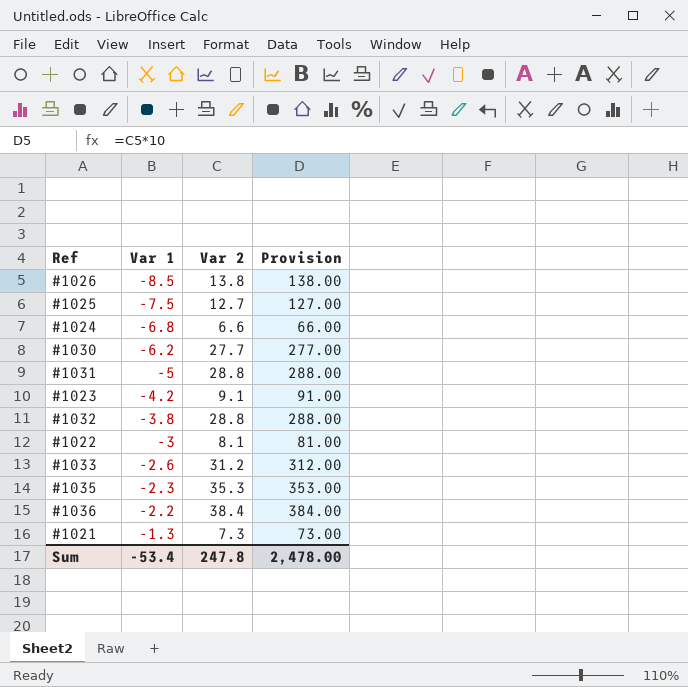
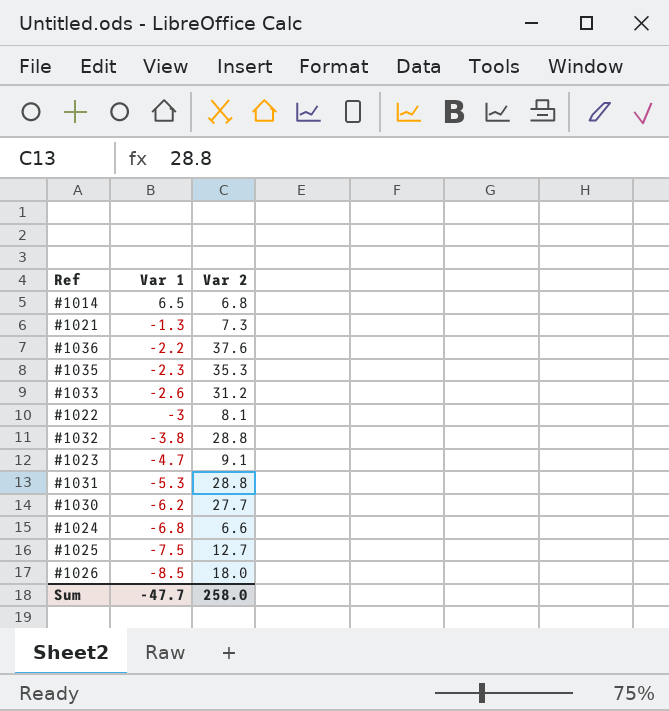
row order: Var 1 ascending -> Var 1 descending
column Provision | formula: [Var 2] * 10 -> none
row #1014: none -> 6.5 | 6.8
#1036 | Var 2: 38.4 -> 37.6
#1023 | Var 1: -4.2 -> -4.7
#1031 | Var 1: -5 -> -5.3
#1026 | Var 2: 13.8 -> 18.0
Sum | Var 1: -53.4 -> -47.7
Sum | Var 2: 247.8 -> 258.0

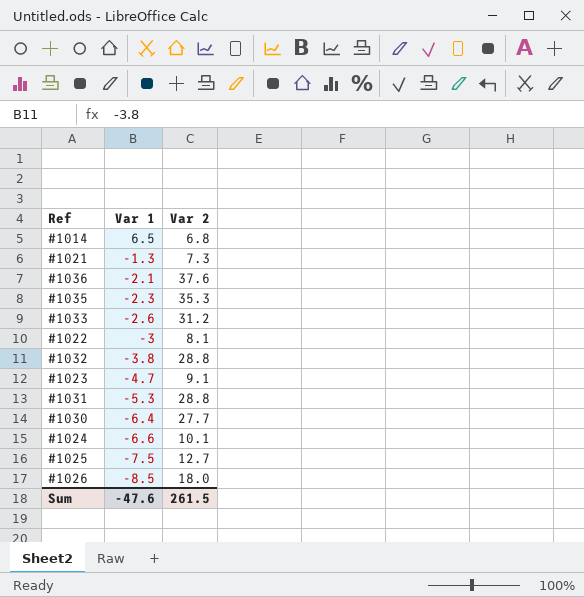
#1036 | Var 1: -2.2 -> -2.1
#1030 | Var 1: -6.2 -> -6.4
#1024 | Var 1: -6.8 -> -6.6
#1024 | Var 2: 6.6 -> 10.1
Sum | Var 1: -47.7 -> -47.6
Sum | Var 2: 258.0 -> 261.5

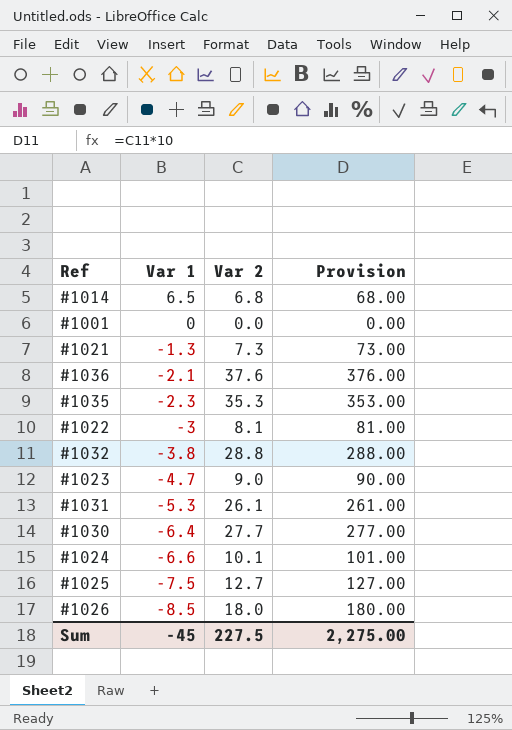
column Provision | formula: none -> [Var 2] * 10
row #1033: -2.6 | 31.2 -> none
row #1001: none -> 0 | 0.0 | 0.00
#1023 | Var 2: 9.1 -> 9.0
#1031 | Var 2: 28.8 -> 26.1
Sum | Var 1: -47.6 -> -45
Sum | Var 2: 261.5 -> 227.5

